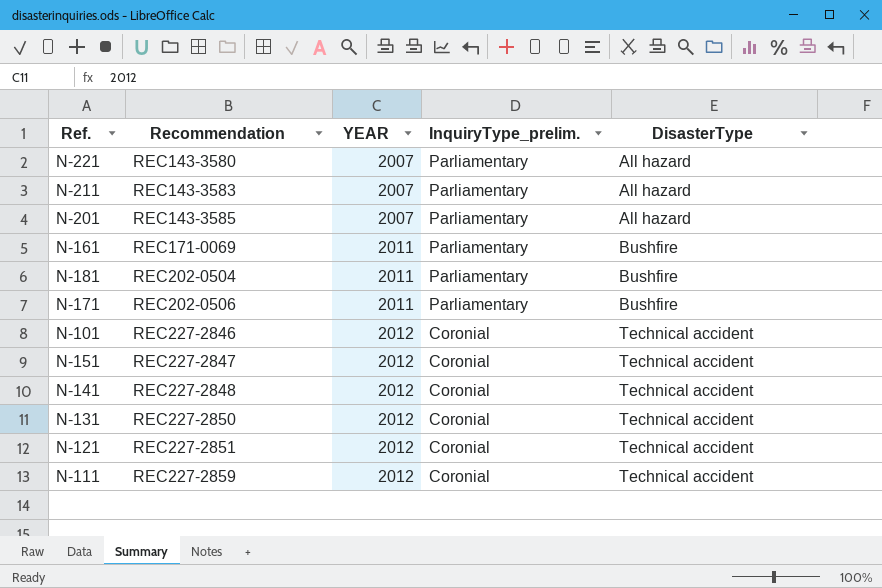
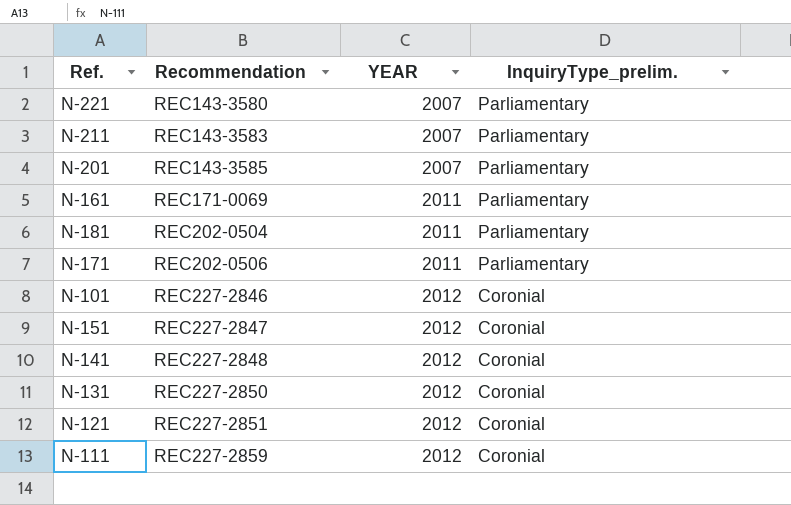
column DisasterType | position: 5 -> none

